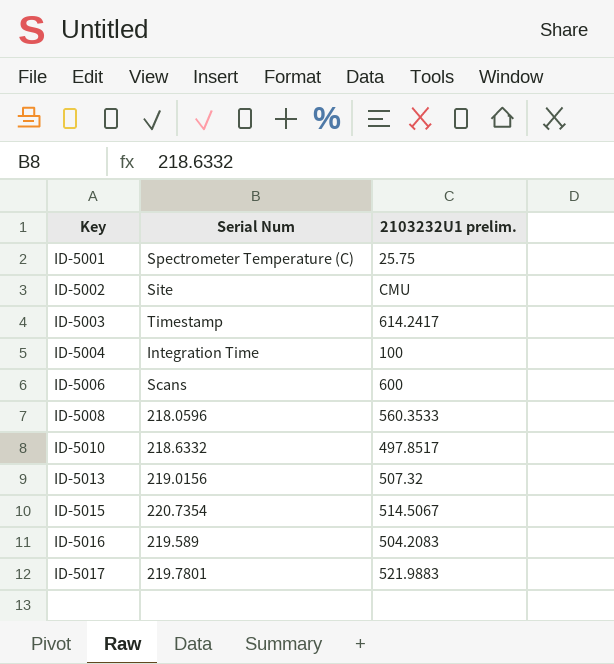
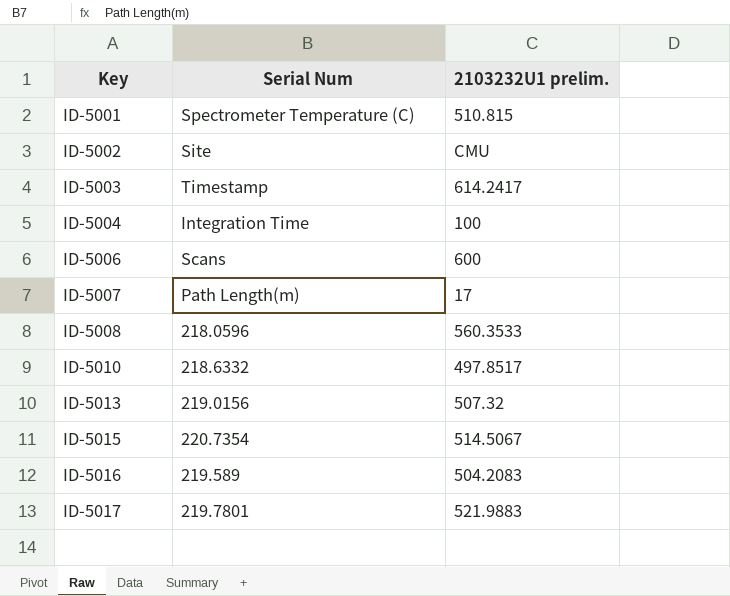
ID-5001 | 2103232U1 prelim.: 25.75 -> 510.815
row ID-5007: none -> Path Length(m) | 17

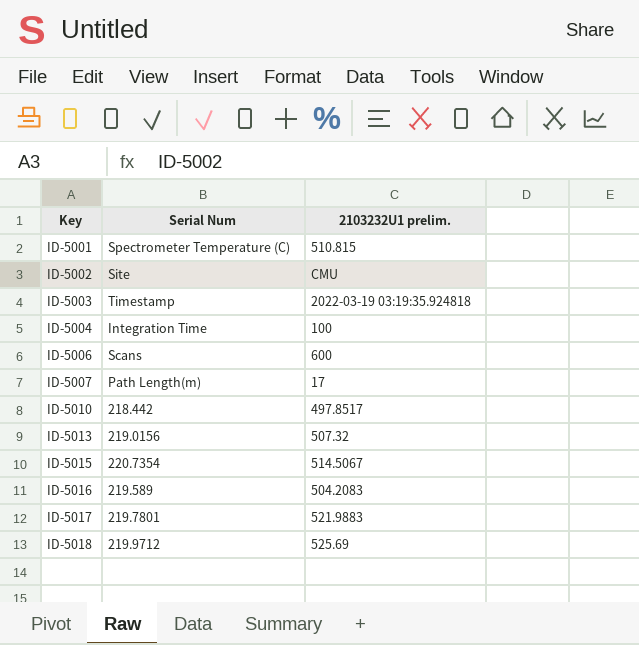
row ID-5008: 218.0596 | 560.3533 -> none
ID-5003 | 2103232U1 prelim.: 614.2417 -> 2022-03-19 03:19:35.924818
ID-5010 | Serial Num: 218.6332 -> 218.442
row ID-5018: none -> 219.9712 | 525.69

